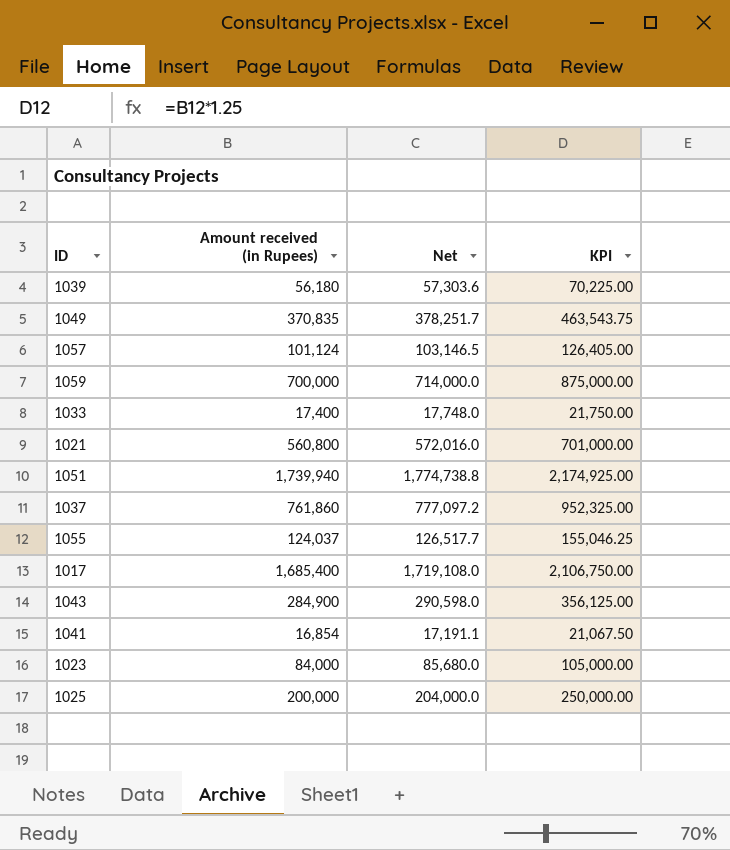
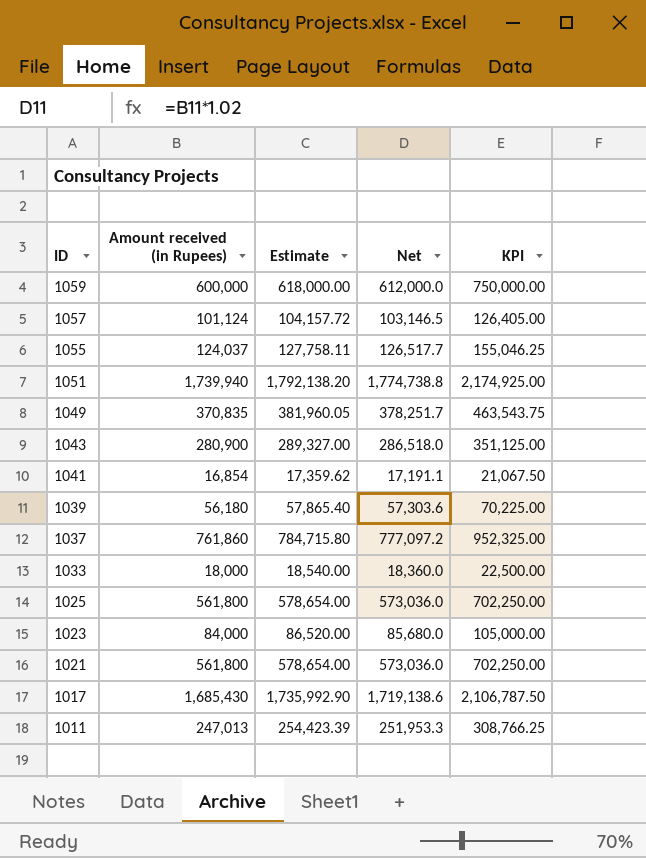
row order: none -> ID descending
column Estimate | formula: none -> [Amount received (in Rupees)] * 1.03
1059 | Amount received (in Rupees): 700,000 -> 600,000
1059 | Net: 714,000.0 -> 612,000.0
1059 | KPI: 875,000.00 -> 750,000.00
1043 | Amount received (in Rupees): 284,900 -> 280,900
1043 | Net: 290,598.0 -> 286,518.0
1043 | KPI: 356,125.00 -> 351,125.00
1033 | Amount received (in Rupees): 17,400 -> 18,000
1033 | Net: 17,748.0 -> 18,360.0
1033 | KPI: 21,750.00 -> 22,500.00
1025 | Amount received (in Rupees): 200,000 -> 561,800
1025 | Net: 204,000.0 -> 573,036.0
1025 | KPI: 250,000.00 -> 702,250.00
1021 | Amount received (in Rupees): 560,800 -> 561,800
1021 | Net: 572,016.0 -> 573,036.0
1021 | KPI: 701,000.00 -> 702,250.00
1017 | Amount received (in Rupees): 1,685,400 -> 1,685,430
1017 | Net: 1,719,108.0 -> 1,719,138.6
1017 | KPI: 2,106,750.00 -> 2,106,787.50
row 1011: none -> 247,013 | 254,423.39 | 251,953.3 | 308,766.25

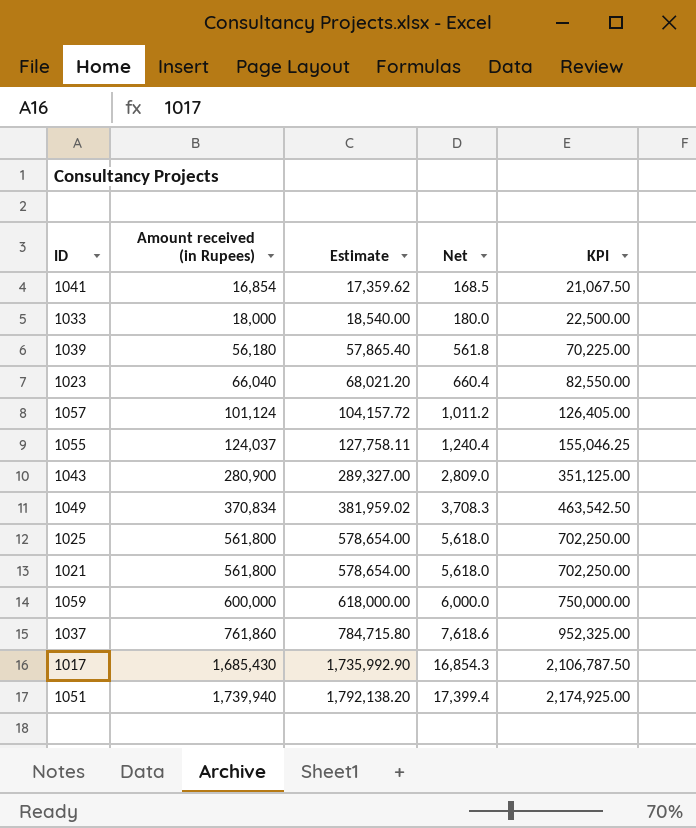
row order: ID descending -> Amount received (in Rupees) ascending
column Net | formula: [Amount received (in Rupees)] * 1.02 -> [Amount received (in Rupees)] * 0.01
row 1011: 247,013 | 254,423.39 | 251,953.3 | 308,766.25 -> none
1023 | Amount received (in Rupees): 84,000 -> 66,040
1023 | Estimate: 86,520.00 -> 68,021.20
1023 | KPI: 105,000.00 -> 82,550.00
1049 | Amount received (in Rupees): 370,835 -> 370,834
1049 | Estimate: 381,960.05 -> 381,959.02
1049 | KPI: 463,543.75 -> 463,542.50

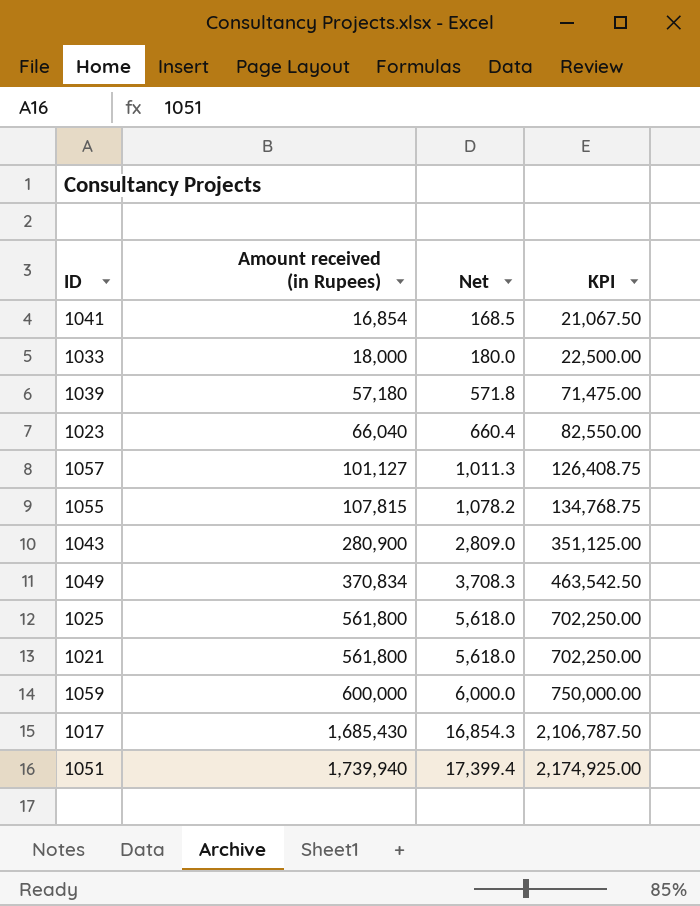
column Estimate | formula: [Amount received (in Rupees)] * 1.03 -> none
row 1037: 761,860 | 784,715.80 | 7,618.6 | 952,325.00 -> none
1039 | Amount received (in Rupees): 56,180 -> 57,180
1039 | Net: 561.8 -> 571.8
1039 | KPI: 70,225.00 -> 71,475.00
1057 | Amount received (in Rupees): 101,124 -> 101,127
1057 | Net: 1,011.2 -> 1,011.3
1057 | KPI: 126,405.00 -> 126,408.75
1055 | Amount received (in Rupees): 124,037 -> 107,815
1055 | Net: 1,240.4 -> 1,078.2
1055 | KPI: 155,046.25 -> 134,768.75

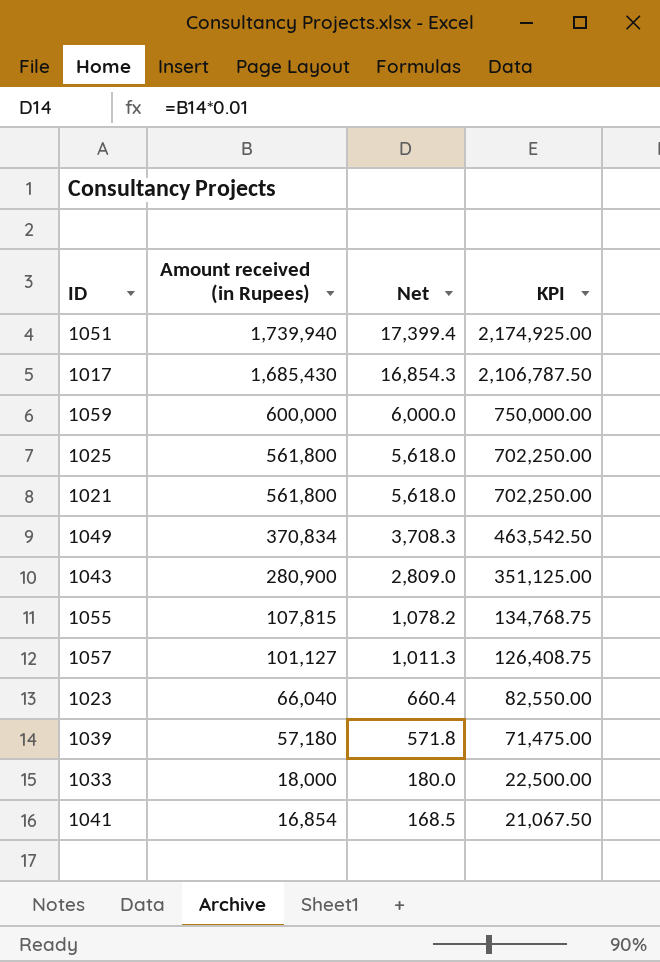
row order: Amount received (in Rupees) ascending -> Amount received (in Rupees) descending

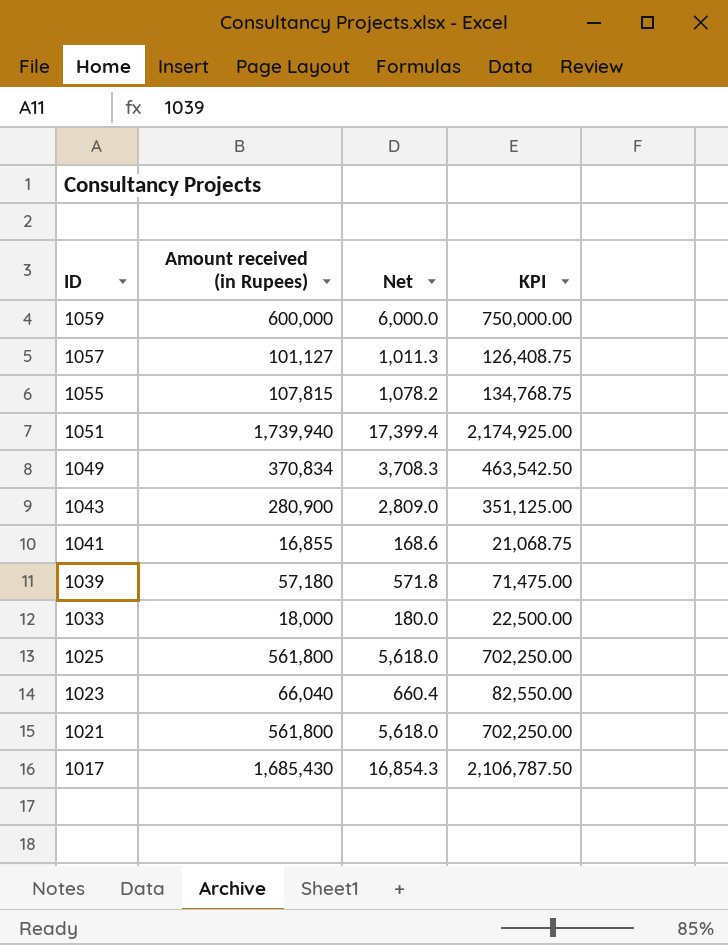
row order: Amount received (in Rupees) descending -> ID descending
1041 | Amount received (in Rupees): 16,854 -> 16,855
1041 | Net: 168.5 -> 168.6
1041 | KPI: 21,067.50 -> 21,068.75

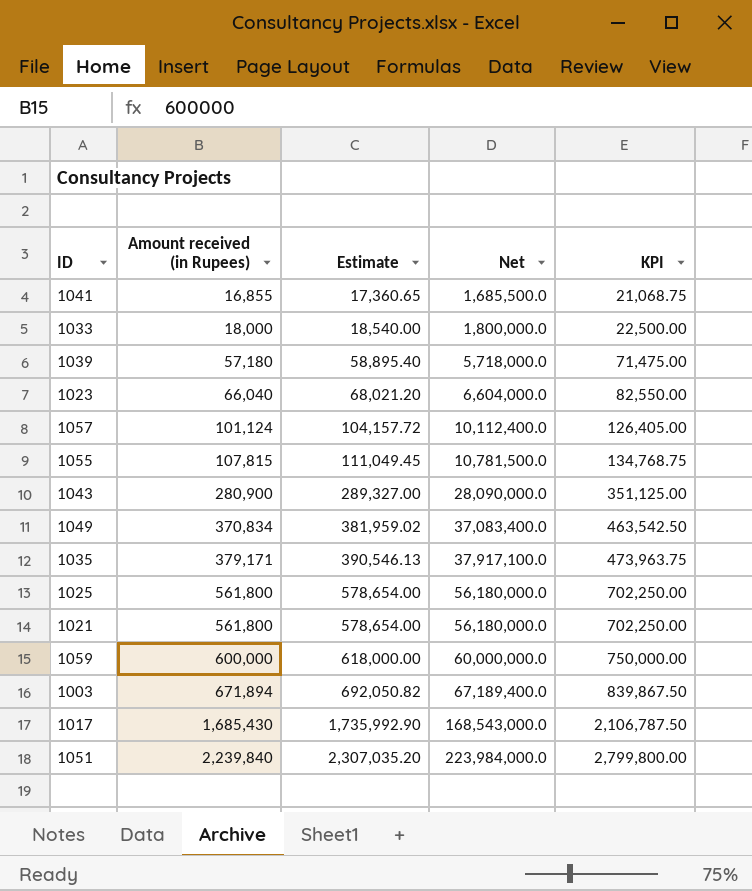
row order: ID descending -> Amount received (in Rupees) ascending
column Estimate | formula: none -> [Amount received (in Rupees)] * 1.03
column Net | formula: [Amount received (in Rupees)] * 0.01 -> [Amount received (in Rupees)] * 100
1057 | Amount received (in Rupees): 101,127 -> 101,124
1057 | KPI: 126,408.75 -> 126,405.00
row 1035: none -> 379,171 | 390,546.13 | 37,917,100.0 | 473,963.75
row 1003: none -> 671,894 | 692,050.82 | 67,189,400.0 | 839,867.50
1051 | Amount received (in Rupees): 1,739,940 -> 2,239,840
1051 | KPI: 2,174,925.00 -> 2,799,800.00

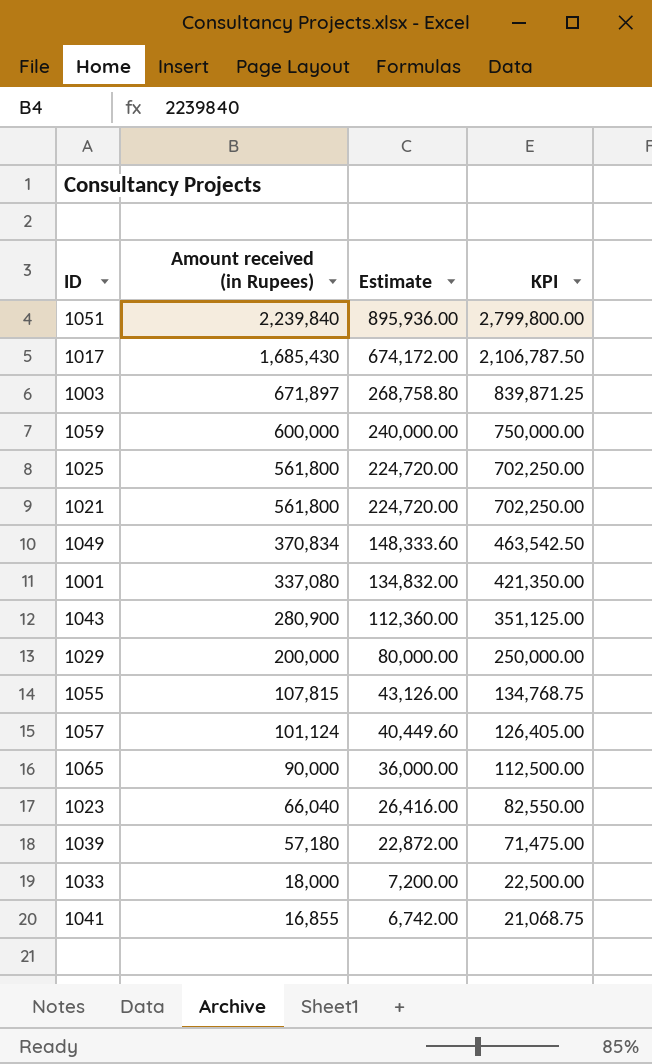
row order: Amount received (in Rupees) ascending -> Amount received (in Rupees) descending
column Net | formula: [Amount received (in Rupees)] * 100 -> none
column Estimate | formula: [Amount received (in Rupees)] * 1.03 -> [Amount received (in Rupees)] * 0.4
row 1035: 379,171 | 390,546.13 | 37,917,100.0 | 473,963.75 -> none
1003 | Amount received (in Rupees): 671,894 -> 671,897
1003 | KPI: 839,867.50 -> 839,871.25
row 1001: none -> 337,080 | 134,832.00 | 421,350.00
row 1029: none -> 200,000 | 80,000.00 | 250,000.00
row 1065: none -> 90,000 | 36,000.00 | 112,500.00

